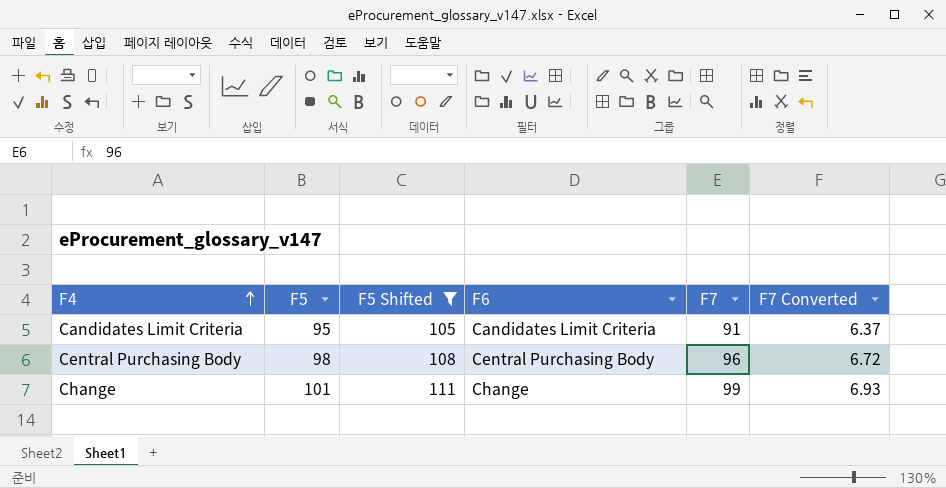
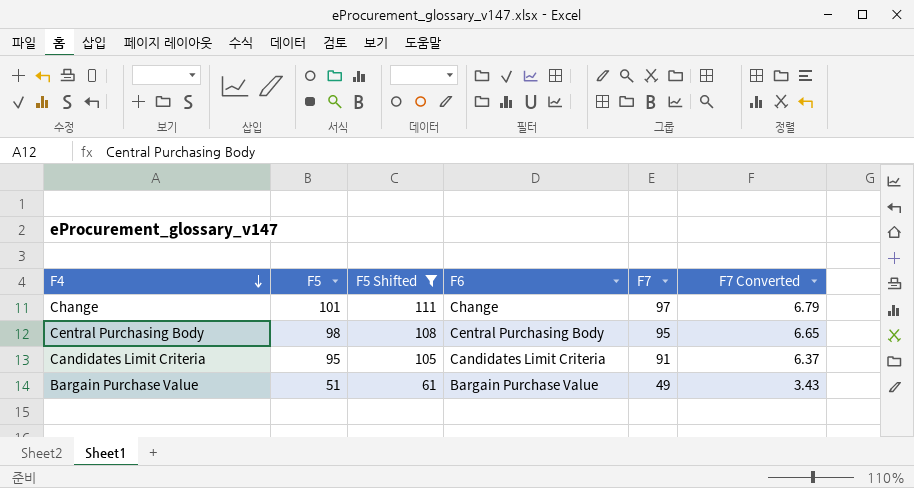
row order: F4 ascending -> F4 descending
Change | F7: 99 -> 97
Change | F7 Converted: 6.93 -> 6.79
Central Purchasing Body | F7: 96 -> 95
Central Purchasing Body | F7 Converted: 6.72 -> 6.65
row Bargain Purchase Value: none -> 51 | 61 | Bargain Purchase Value | 49 | 3.43

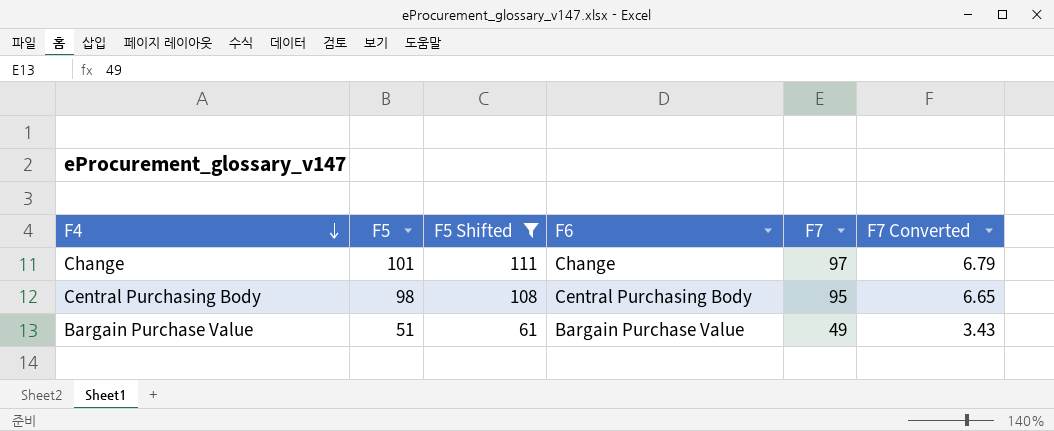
row Candidates Limit Criteria: 95 | 105 | Candidates Limit Criteria | 91 | 6.37 -> none

